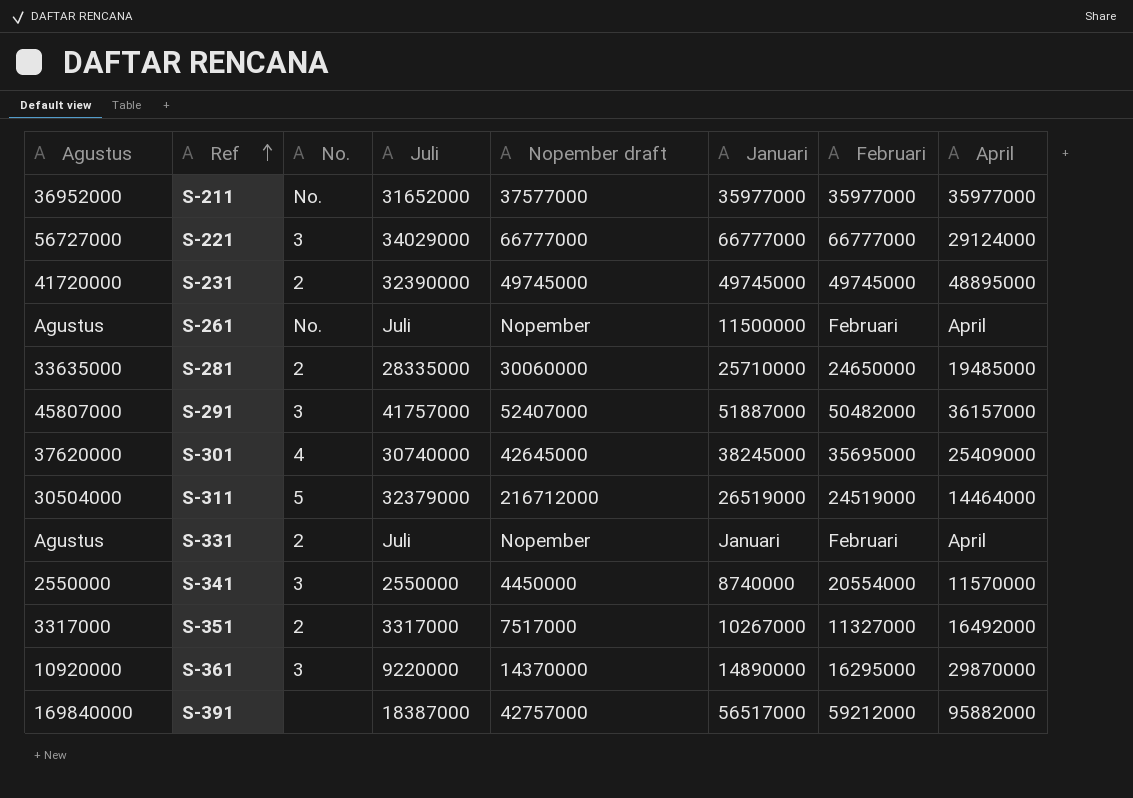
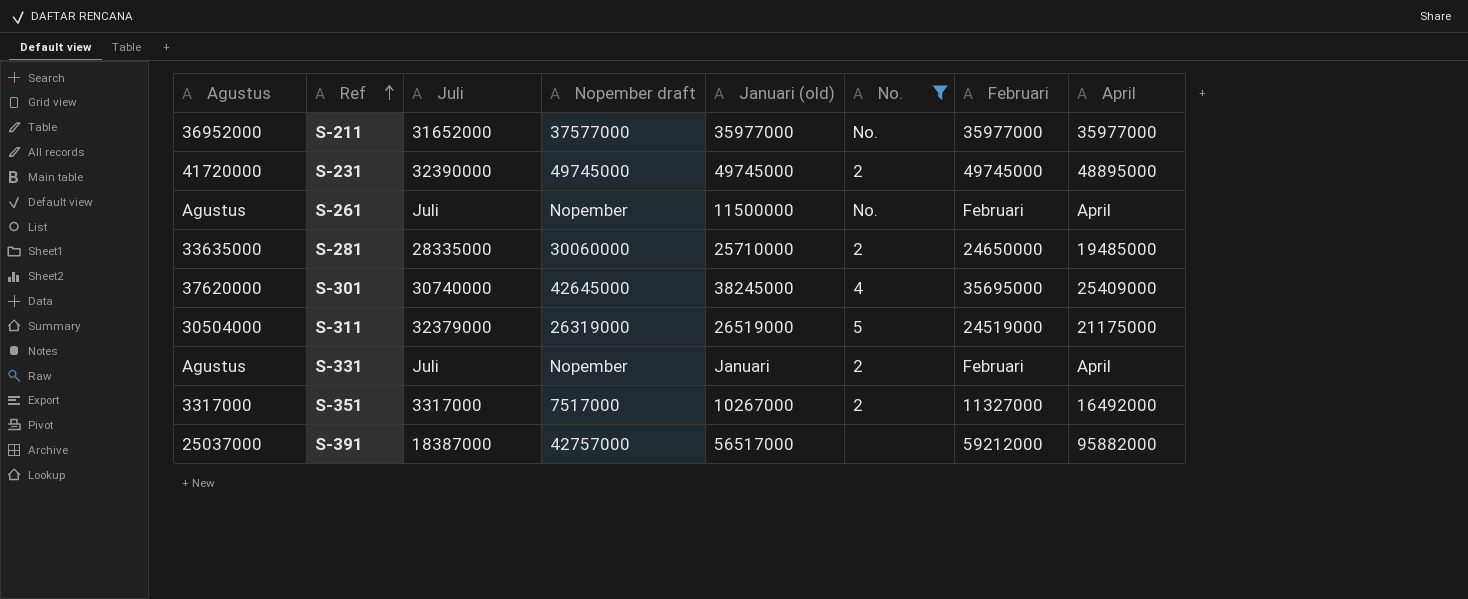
filter: none -> No. != 3
column name: Januari -> Januari (old)
column No. | position: 3 -> 6
S-311 | Nopember draft: 216712000 -> 26319000
S-311 | April: 14464000 -> 21175000
S-391 | Agustus: 169840000 -> 25037000

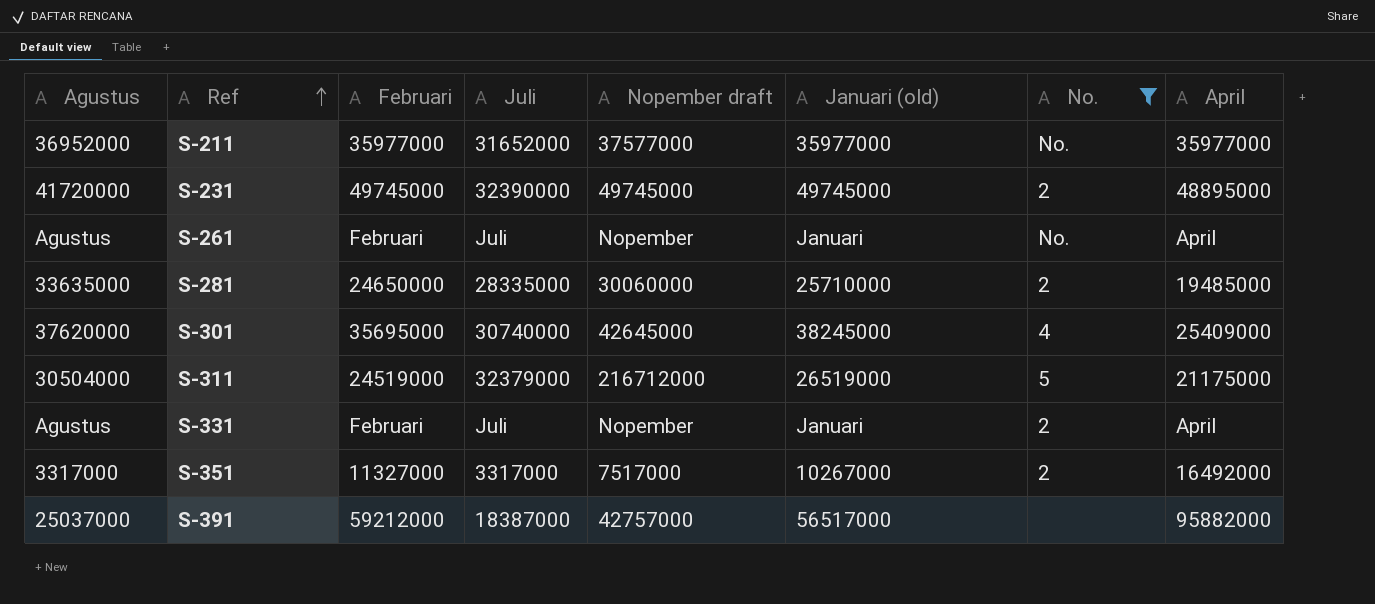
column Februari | position: 7 -> 3
S-261 | Januari (old): 11500000 -> Januari
S-311 | Nopember draft: 26319000 -> 216712000

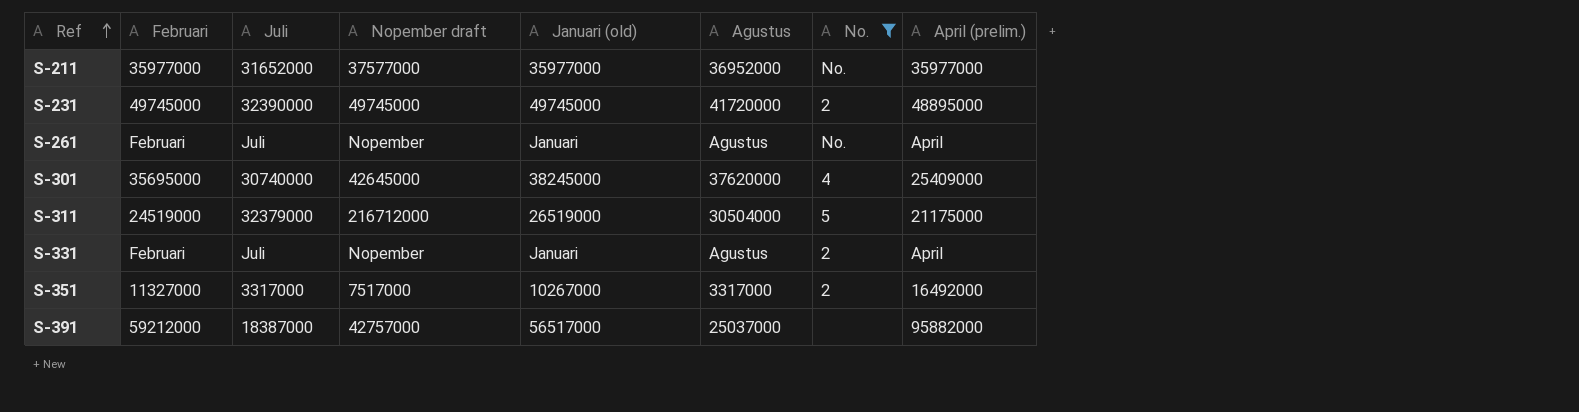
column Agustus | position: 1 -> 6
column name: April -> April (prelim.)
row S-281: 33635000 | 24650000 | 28335000 | 30060000 | 25710000 | 2 | 19485000 -> none

